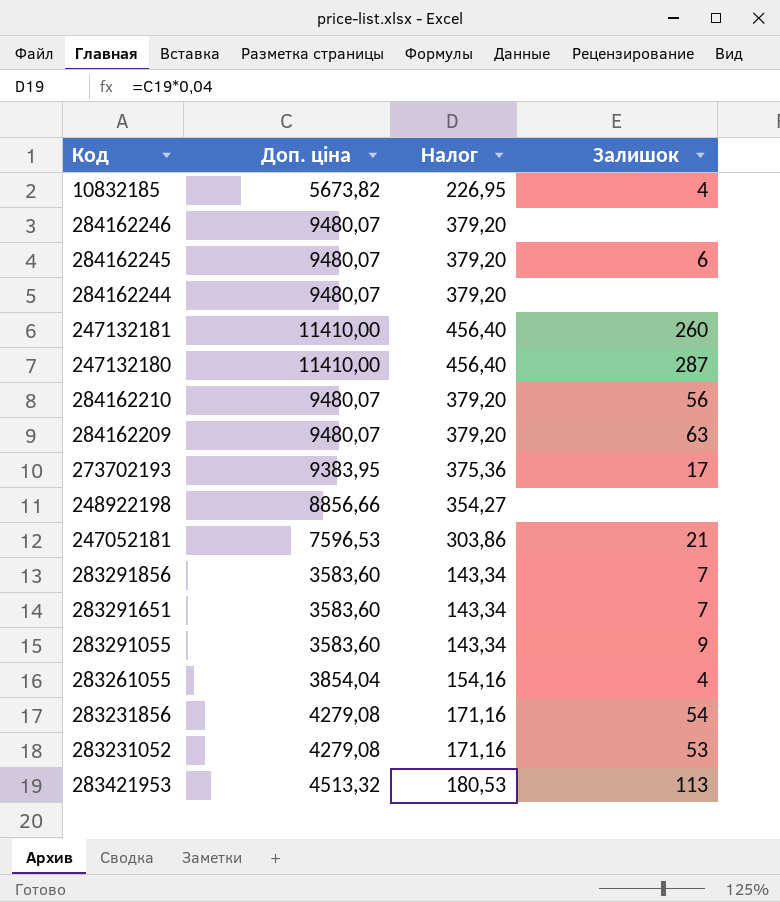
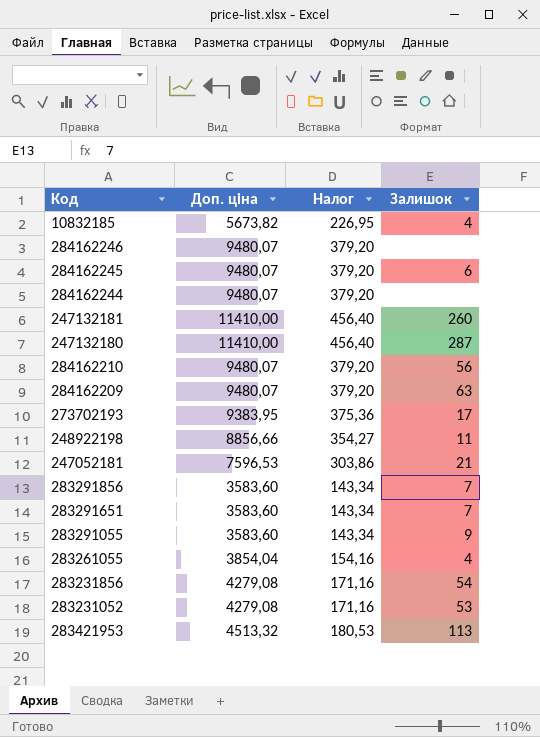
248922198 | Залишок: none -> 11

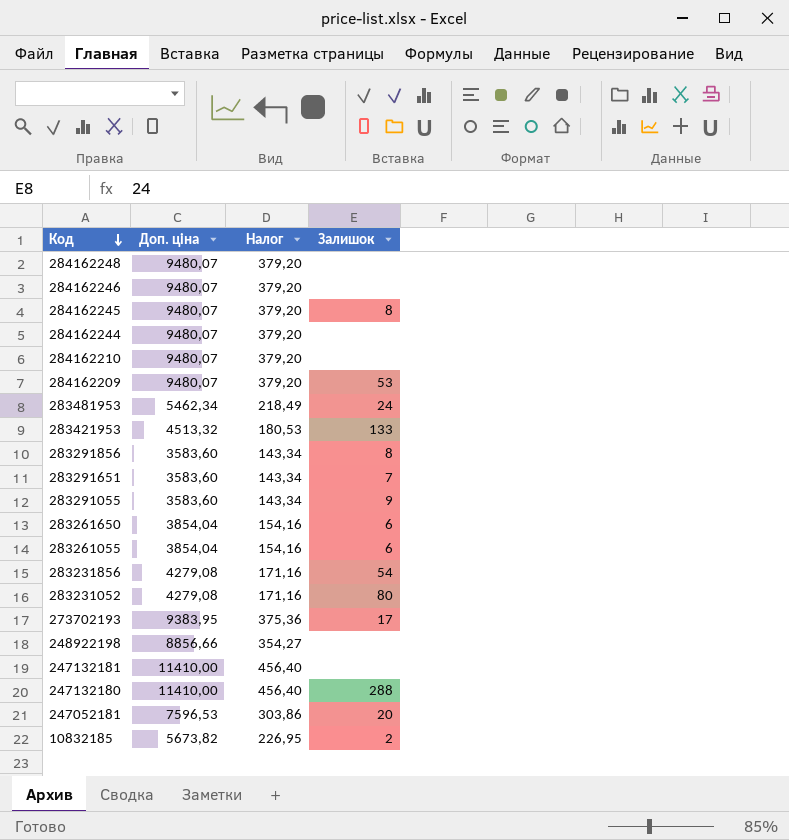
row order: none -> Код descending
row 284162248: none -> 9480,07 | 379,20 | none
284162245 | Залишок: 6 -> 8
284162210 | Залишок: 56 -> none
284162209 | Залишок: 63 -> 53
row 283481953: none -> 5462,34 | 218,49 | 24
283421953 | Залишок: 113 -> 133
283291856 | Залишок: 7 -> 8
row 283261650: none -> 3854,04 | 154,16 | 6
283261055 | Залишок: 4 -> 6
283231052 | Залишок: 53 -> 80
248922198 | Залишок: 11 -> none
247132181 | Залишок: 260 -> none
247132180 | Залишок: 287 -> 288
247052181 | Залишок: 21 -> 20
10832185 | Залишок: 4 -> 2

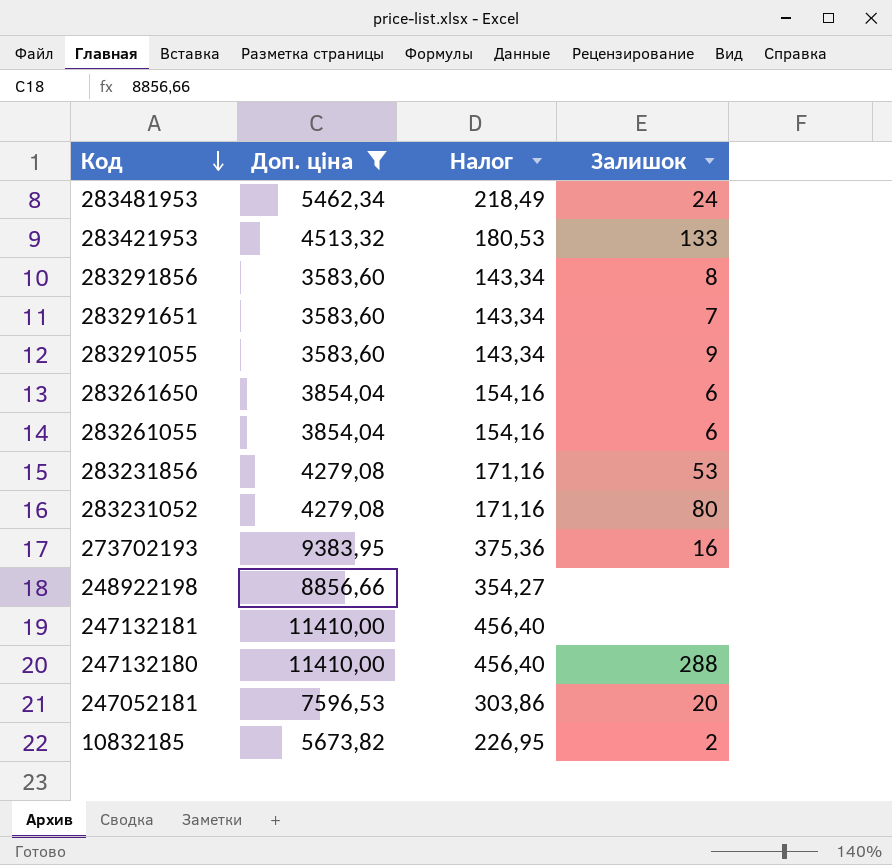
filter: none -> Доп. ціна != 9480,07
283231856 | Залишок: 54 -> 53
273702193 | Залишок: 17 -> 16

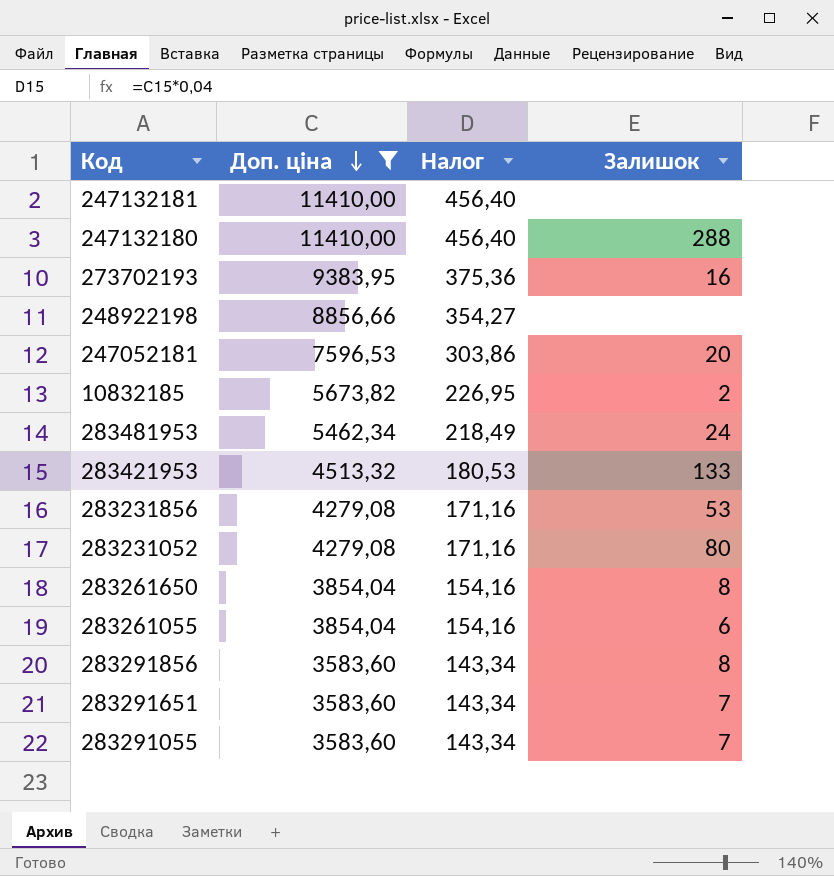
row order: Код descending -> Доп. ціна descending
283261650 | Залишок: 6 -> 8
283291055 | Залишок: 9 -> 7

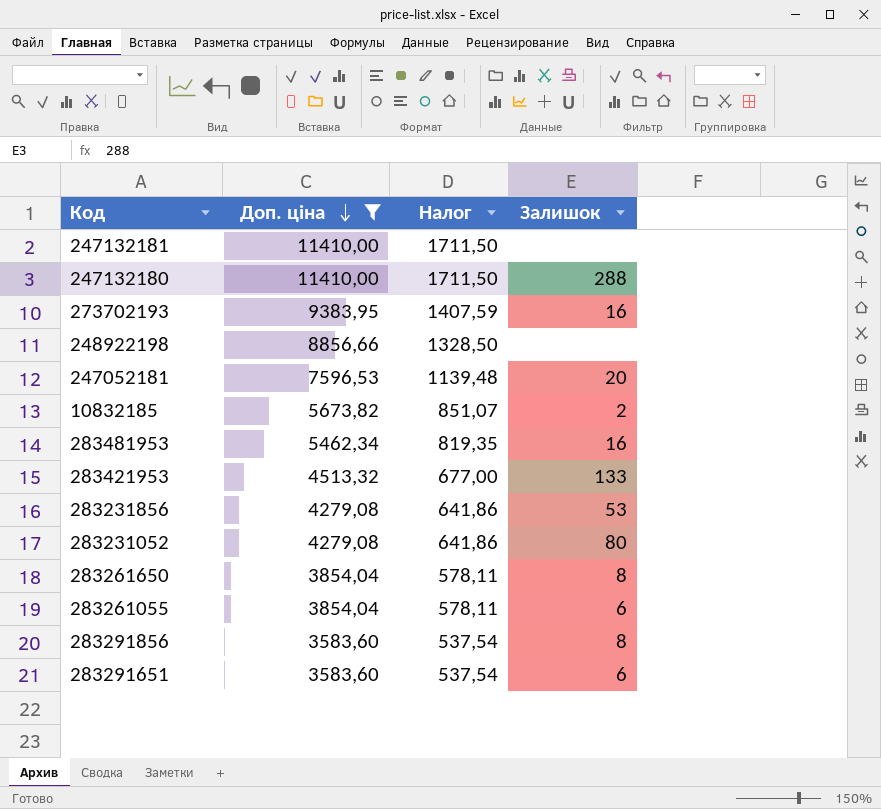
column Налог | formula: [Доп. ціна] * 0,04 -> [Доп. ціна] * 0,15
row 283291055: 3583,60 | 143,34 | 7 -> none
283481953 | Залишок: 24 -> 16
283291651 | Залишок: 7 -> 6

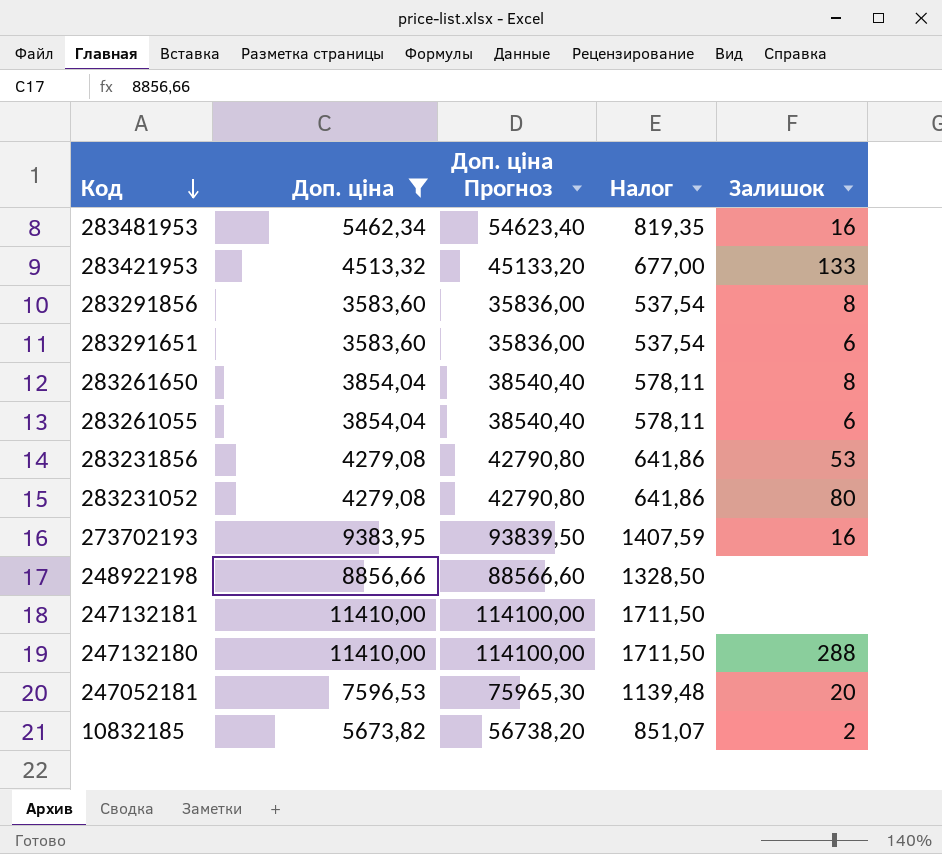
row order: Доп. ціна descending -> Код descending
column Доп. ціна Прогноз | formula: none -> [Доп. ціна] * 10

